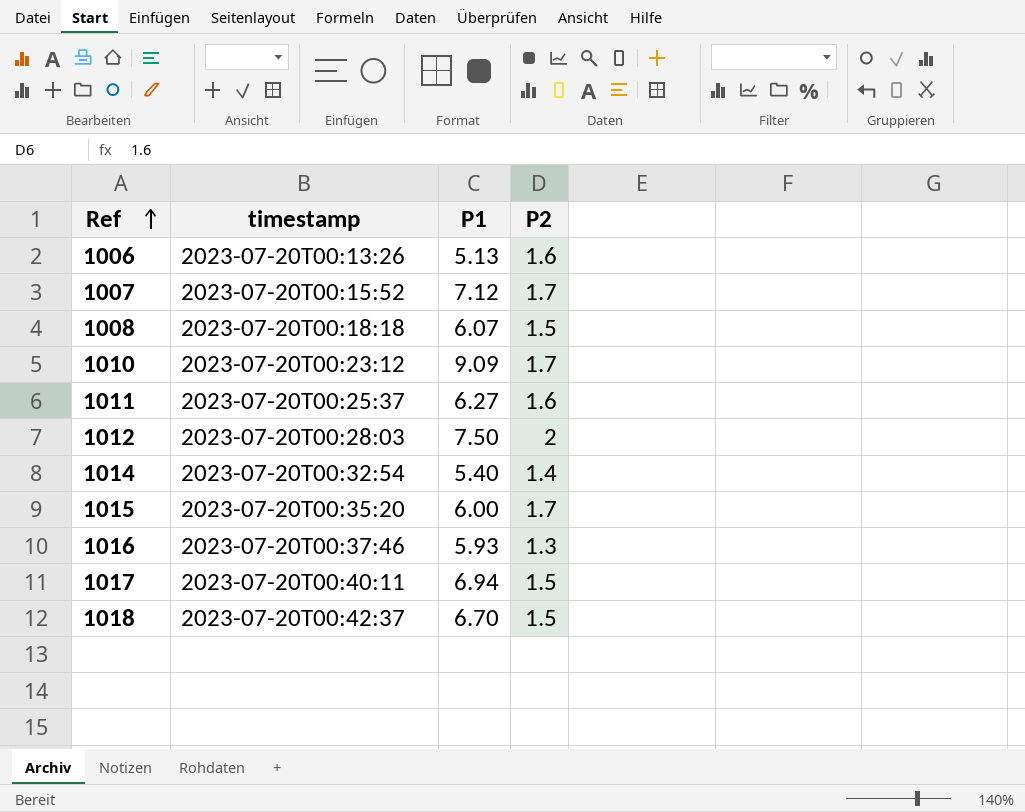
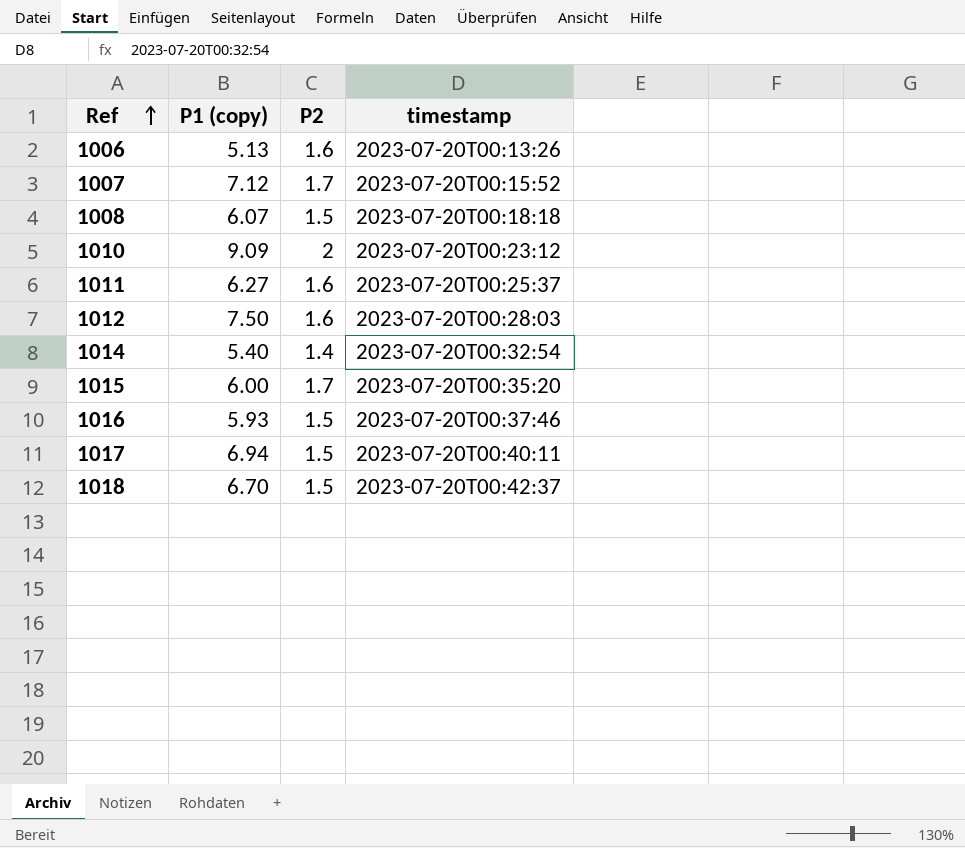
column name: P1 -> P1 (copy)
column timestamp | position: 2 -> 4
1010 | P2: 1.7 -> 2
1012 | P2: 2 -> 1.6
1016 | P2: 1.3 -> 1.5

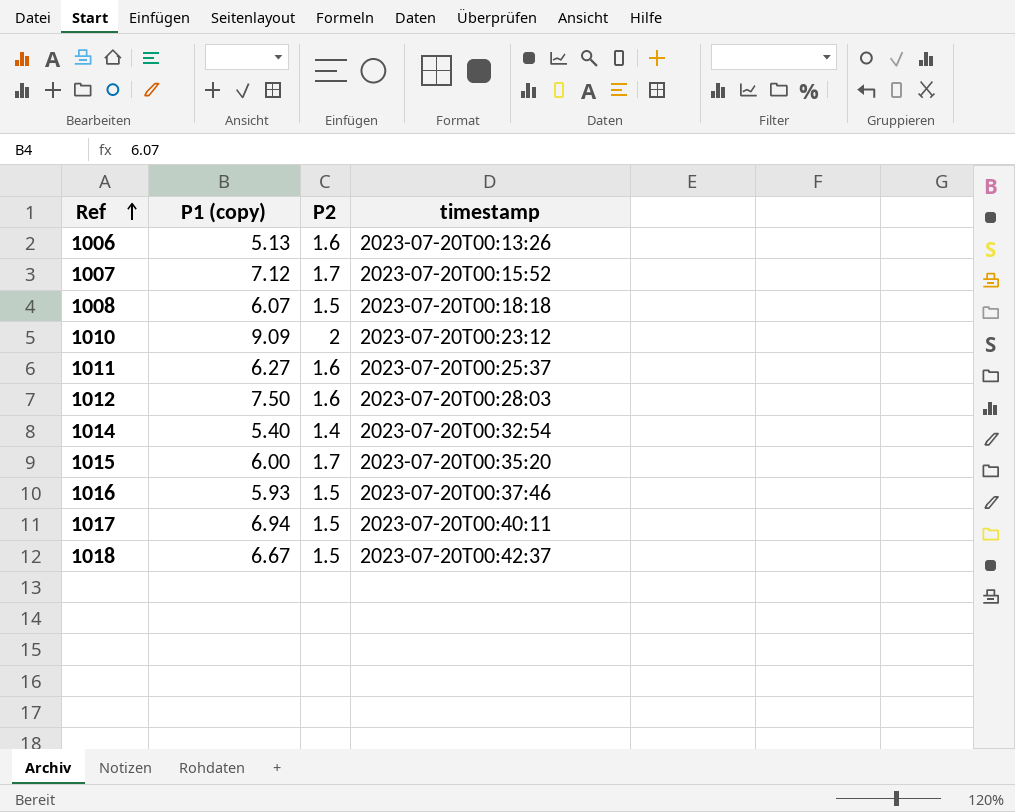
1018 | P1 (copy): 6.70 -> 6.67

